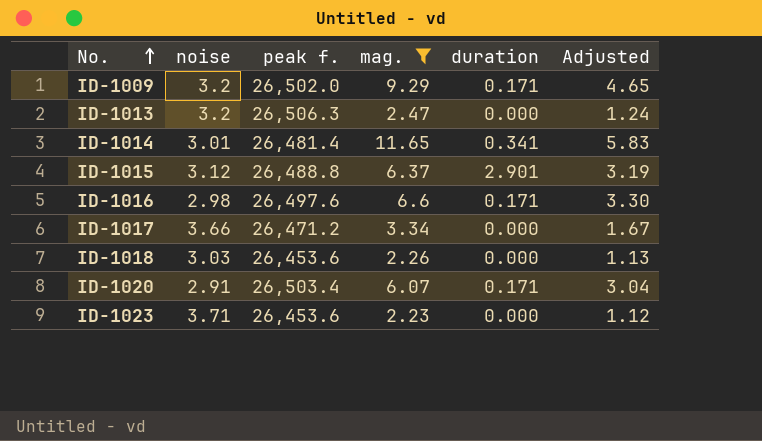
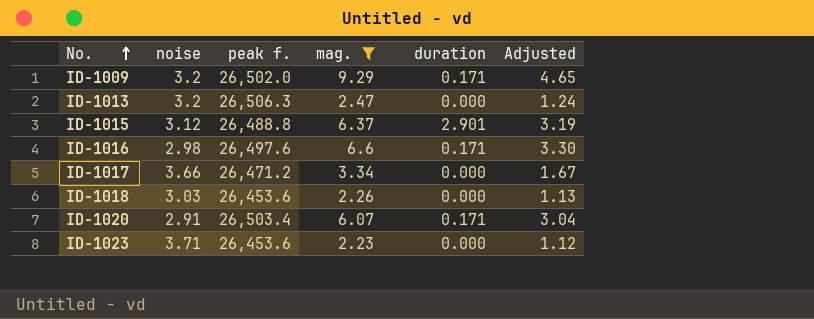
row ID-1014: 3.01 | 26,481.4 | 11.65 | 0.341 | 5.83 -> none

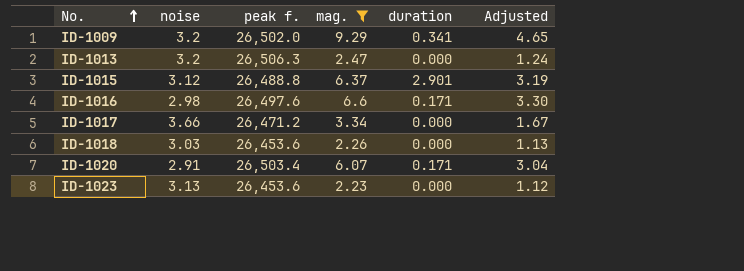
ID-1009 | duration: 0.171 -> 0.341
ID-1023 | noise: 3.71 -> 3.13

